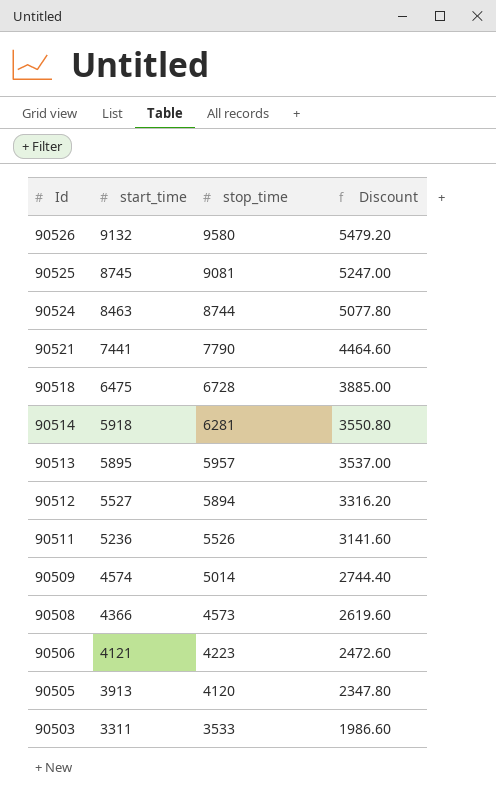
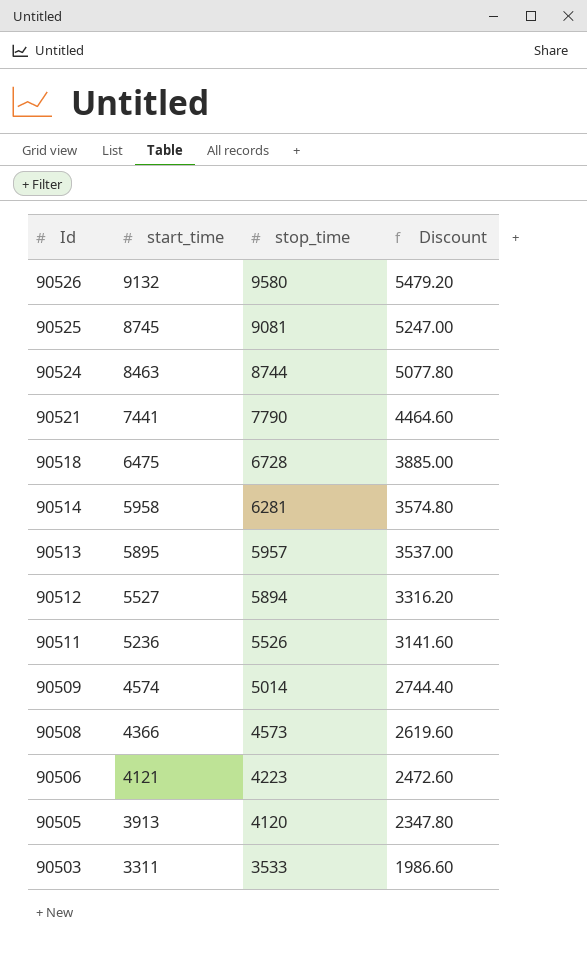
90514 | start_time: 5918 -> 5958
90514 | Discount: 3550.80 -> 3574.80

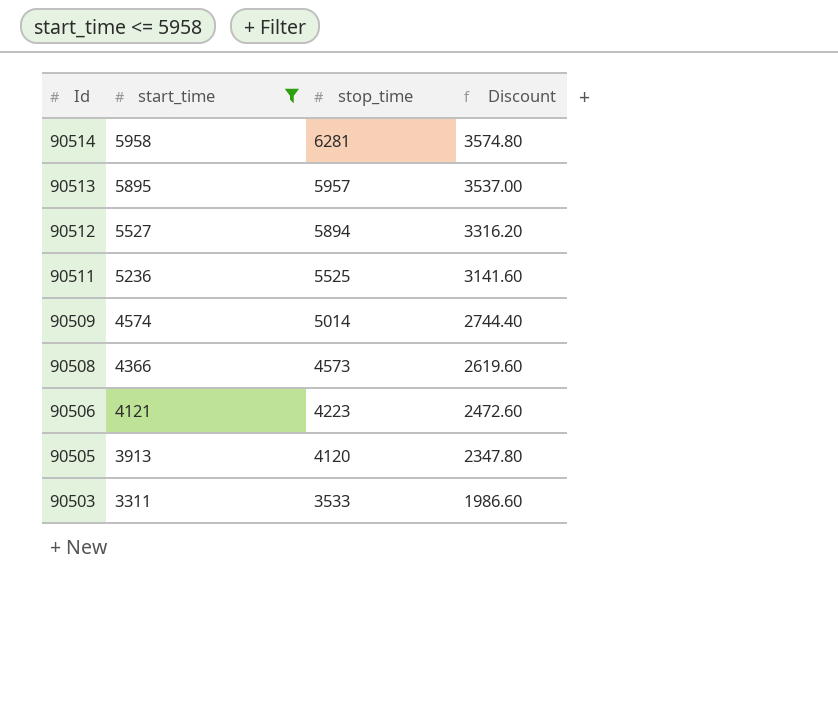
filter: none -> start_time <= 5958
90511 | stop_time: 5526 -> 5525

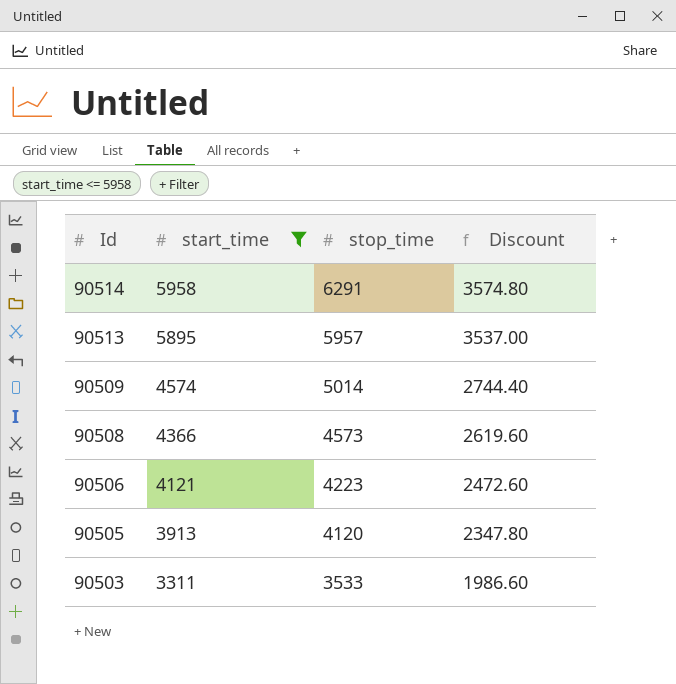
row 90512: 5527 | 5894 | 3316.20 -> none
row 90511: 5236 | 5525 | 3141.60 -> none
90514 | stop_time: 6281 -> 6291

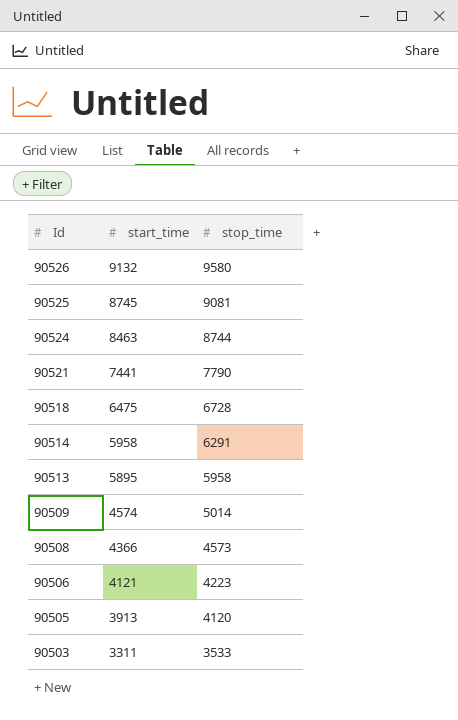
filter: start_time <= 5958 -> none
column Discount | formula: [start_time] * 0.6 -> none
90513 | stop_time: 5957 -> 5958

